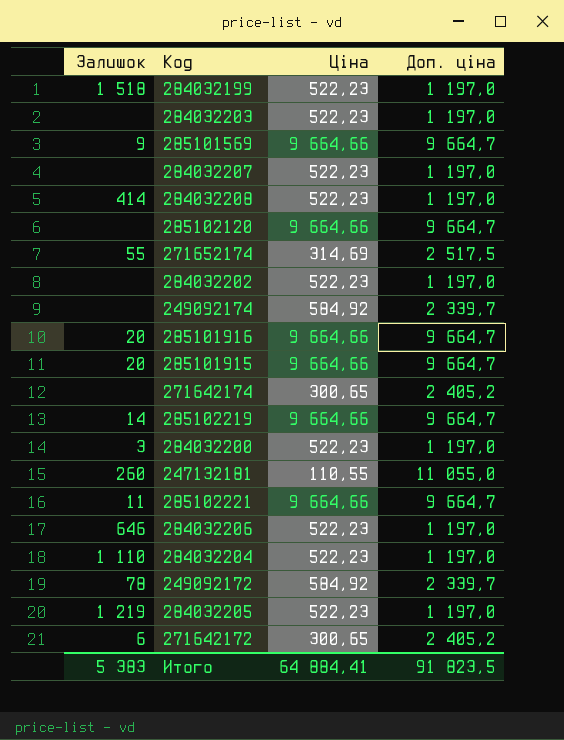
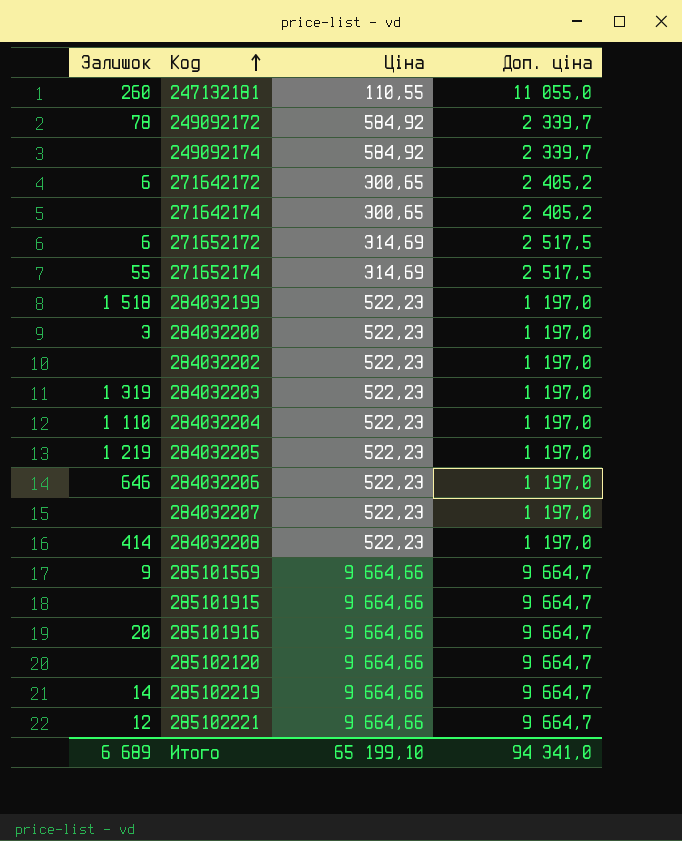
row order: none -> Код ascending
row 271652172: none -> 6 | 314,69 | 2 517,5
284032203 | Залишок: none -> 1 319
285101915 | Залишок: 20 -> none
285102221 | Залишок: 11 -> 12
Итого | Залишок: 5 383 -> 6 689
Итого | Ціна: 64 884,41 -> 65 199,10
Итого | Доп. ціна: 91 823,5 -> 94 341,0

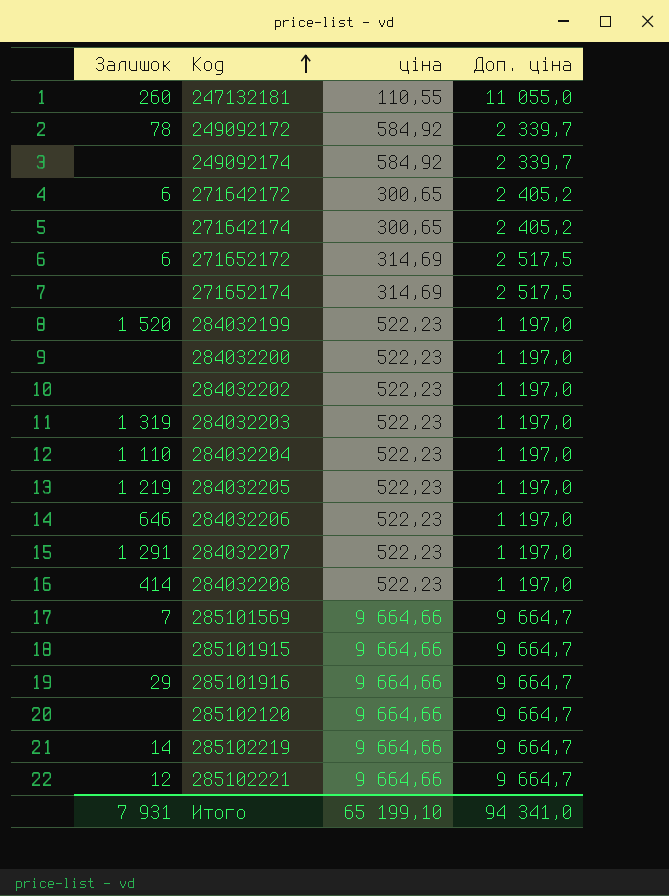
column name: Ціна -> ціна
271652174 | Залишок: 55 -> none
284032199 | Залишок: 1 518 -> 1 520
284032200 | Залишок: 3 -> none
284032207 | Залишок: none -> 1 291
285101569 | Залишок: 9 -> 7
285101916 | Залишок: 20 -> 29
Итого | Залишок: 6 689 -> 7 931

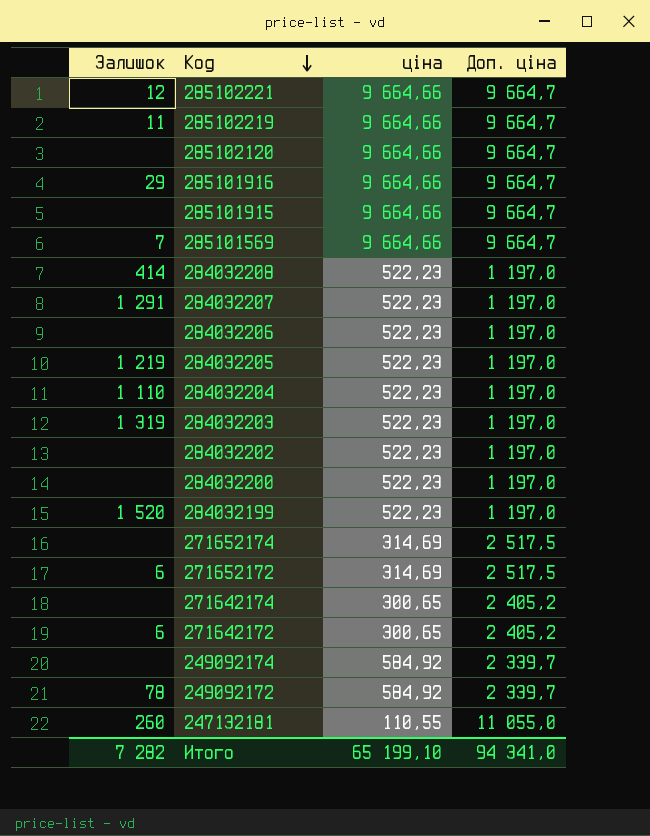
row order: Код ascending -> Код descending
285102219 | Залишок: 14 -> 11
284032206 | Залишок: 646 -> none
Итого | Залишок: 7 931 -> 7 282

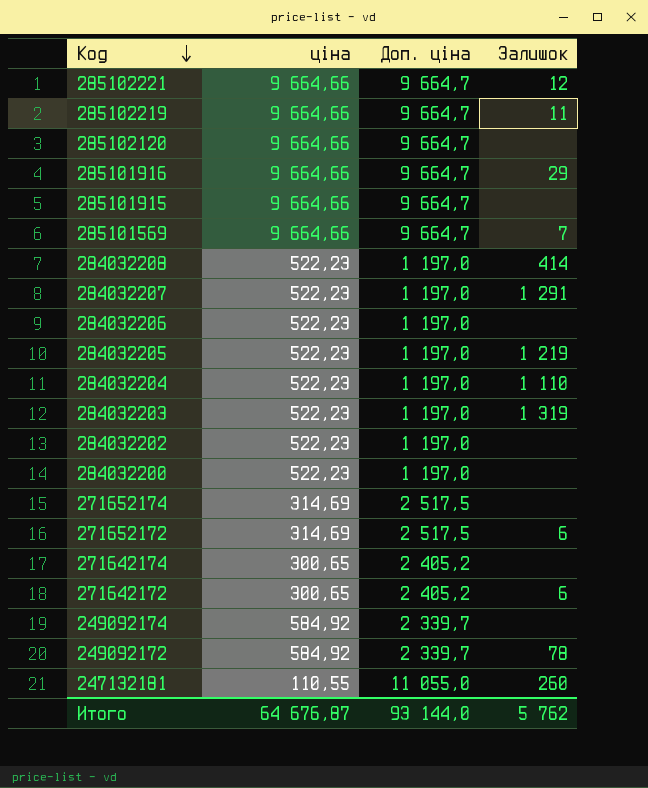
column Залишок | position: 1 -> 4
row 284032199: 1 520 | 522,23 | 1 197,0 -> none
Итого | ціна: 65 199,10 -> 64 676,87
Итого | Доп. ціна: 94 341,0 -> 93 144,0
Итого | Залишок: 7 282 -> 5 762

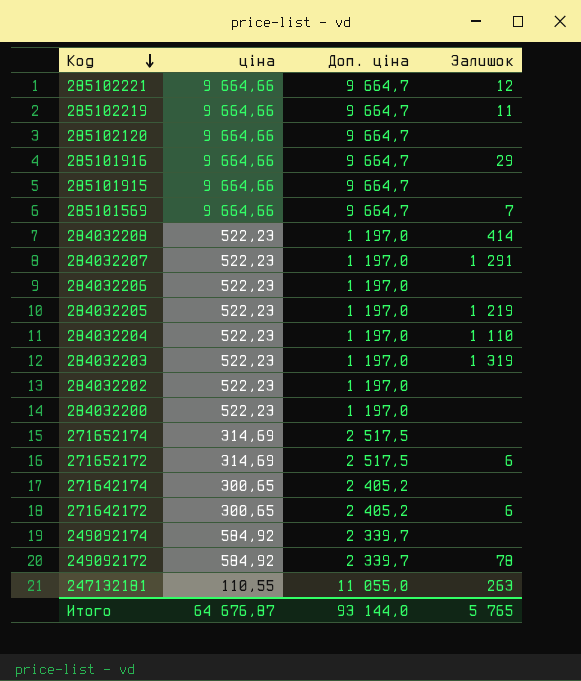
247132181 | Залишок: 260 -> 263
Итого | Залишок: 5 762 -> 5 765

